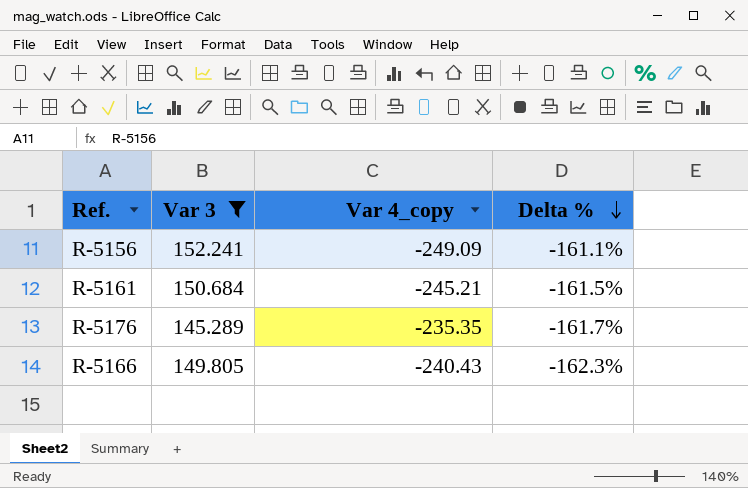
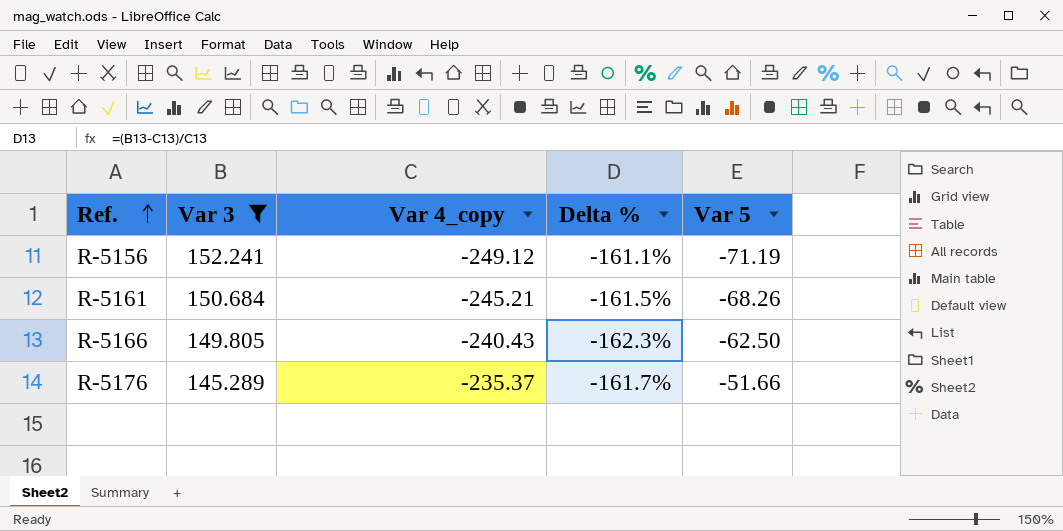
row order: Delta % descending -> Ref. ascending
column Var 5 | position: none -> 5
R-5156 | Var 4_copy: -249.09 -> -249.12
R-5176 | Var 4_copy: -235.35 -> -235.37

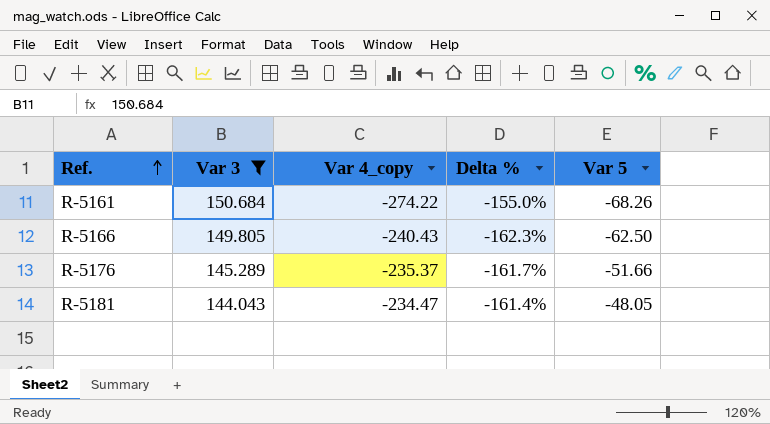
row R-5156: 152.241 | -249.12 | -161.1% | -71.19 -> none
R-5161 | Var 4_copy: -245.21 -> -274.22
R-5161 | Delta %: -161.5% -> -155.0%
row R-5181: none -> 144.043 | -234.47 | -161.4% | -48.05

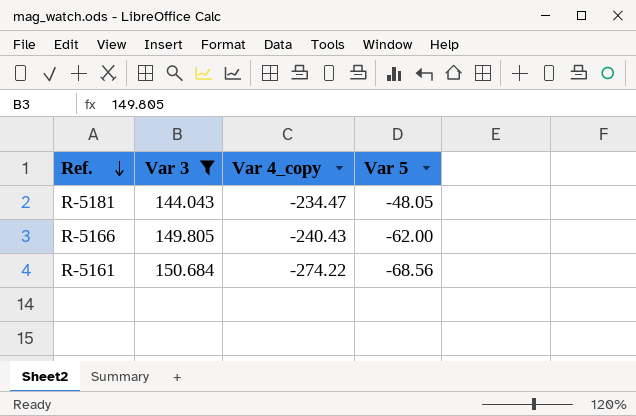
row order: Ref. ascending -> Ref. descending
column Delta % | formula: ([Var 3] - [Var 4_copy]) / [Var 4_copy] -> none
row R-5176: 145.289 | -235.37 | -161.7% | -51.66 -> none
R-5166 | Var 5: -62.50 -> -62.00
R-5161 | Var 5: -68.26 -> -68.56

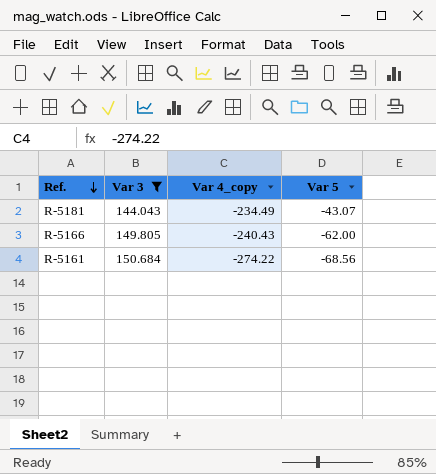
R-5181 | Var 4_copy: -234.47 -> -234.49
R-5181 | Var 5: -48.05 -> -43.07

